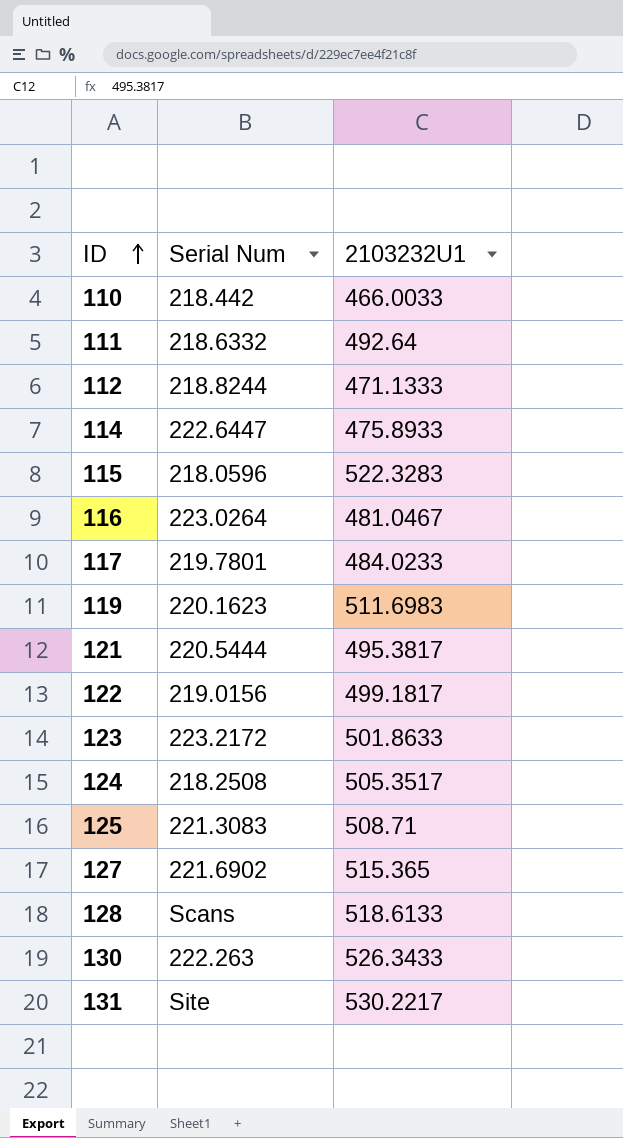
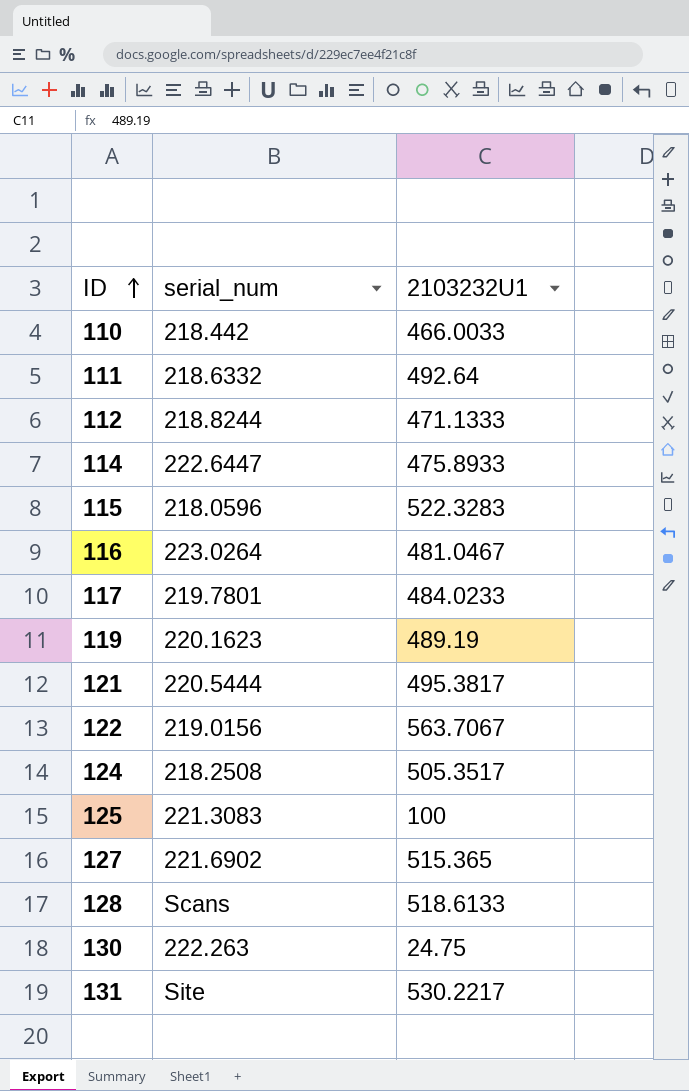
column name: Serial Num -> serial_num
row 123: 223.2172 | 501.8633 -> none
119 | 2103232U1: 511.6983 -> 489.19
122 | 2103232U1: 499.1817 -> 563.7067
125 | 2103232U1: 508.71 -> 100
130 | 2103232U1: 526.3433 -> 24.75

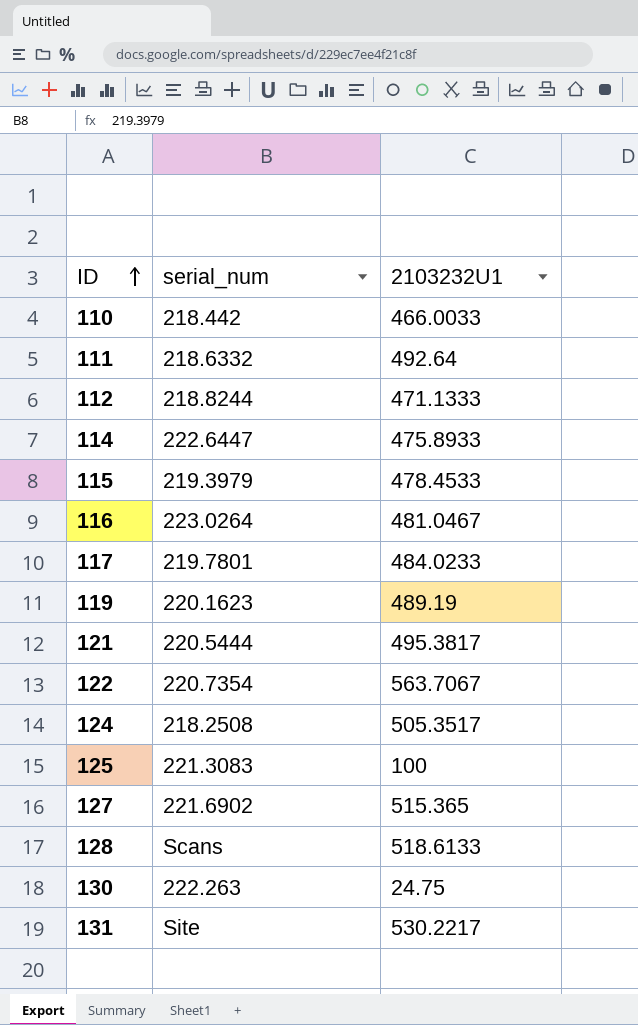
115 | serial_num: 218.0596 -> 219.3979
115 | 2103232U1: 522.3283 -> 478.4533
122 | serial_num: 219.0156 -> 220.7354

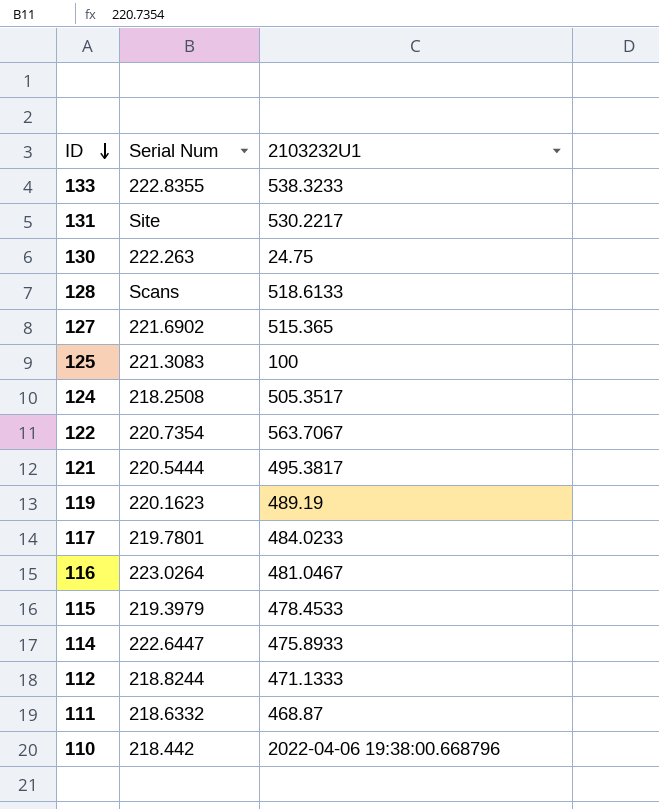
row order: ID ascending -> ID descending
column name: serial_num -> Serial Num
row 133: none -> 222.8355 | 538.3233
111 | 2103232U1: 492.64 -> 468.87
110 | 2103232U1: 466.0033 -> 2022-04-06 19:38:00.668796

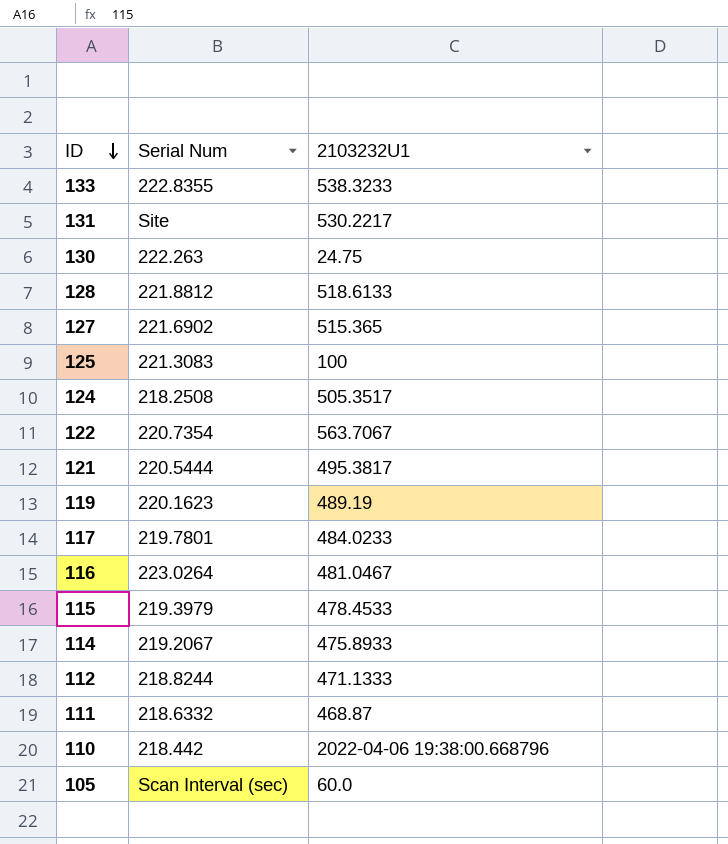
128 | Serial Num: Scans -> 221.8812
114 | Serial Num: 222.6447 -> 219.2067
row 105: none -> Scan Interval (sec) | 60.0

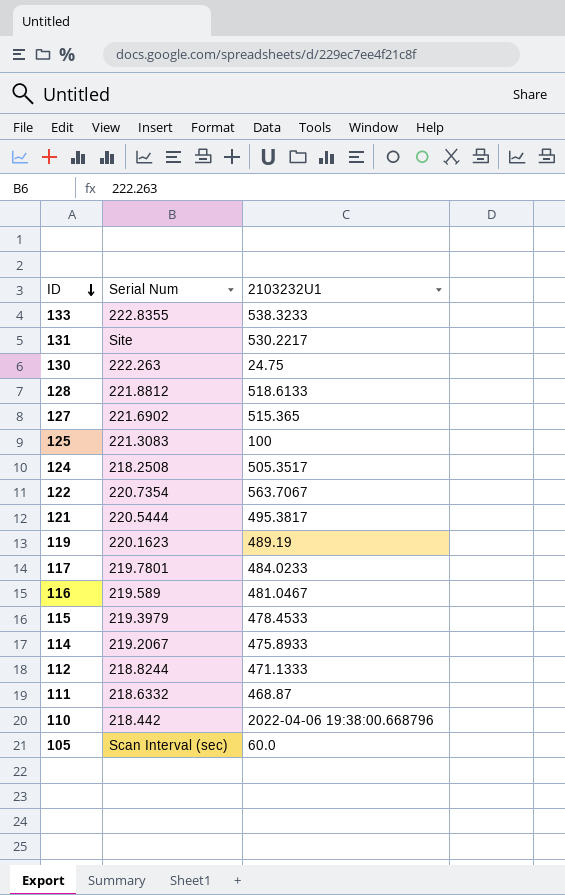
116 | Serial Num: 223.0264 -> 219.589

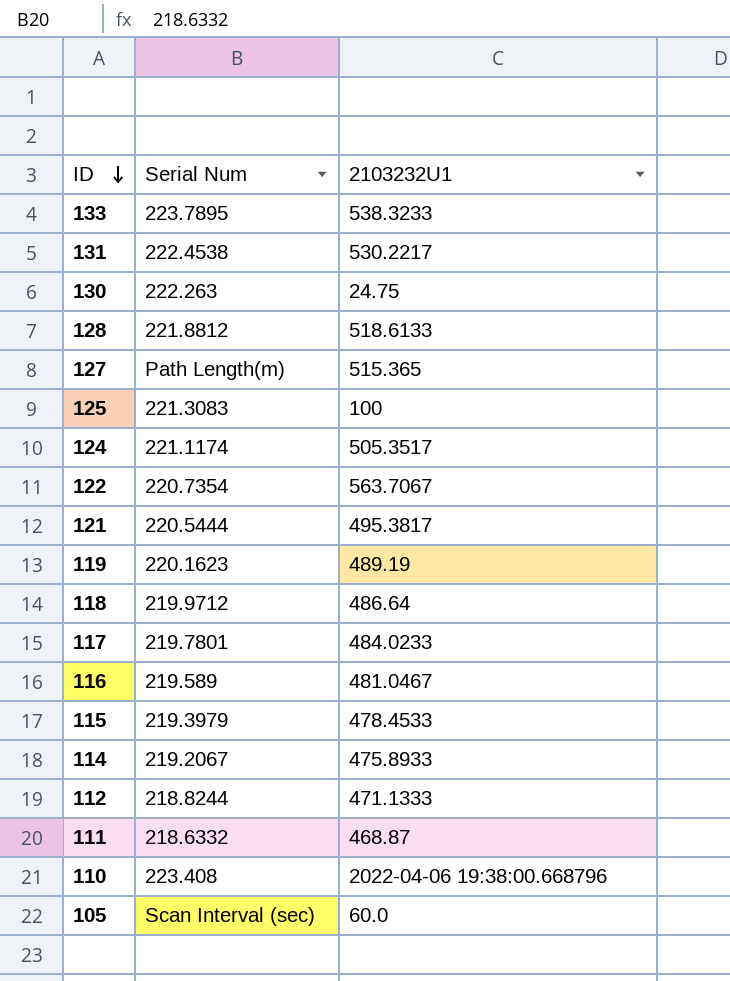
133 | Serial Num: 222.8355 -> 223.7895
131 | Serial Num: Site -> 222.4538
127 | Serial Num: 221.6902 -> Path Length(m)
124 | Serial Num: 218.2508 -> 221.1174
row 118: none -> 219.9712 | 486.64
110 | Serial Num: 218.442 -> 223.408

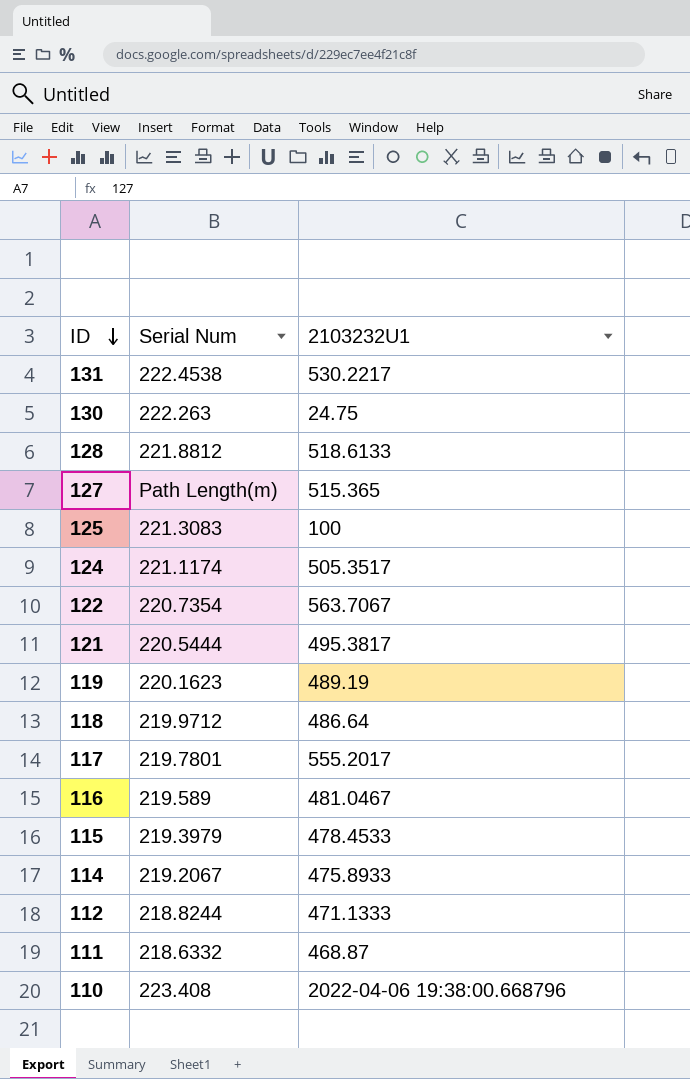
row 133: 223.7895 | 538.3233 -> none
row 105: Scan Interval (sec) | 60.0 -> none
117 | 2103232U1: 484.0233 -> 555.2017

